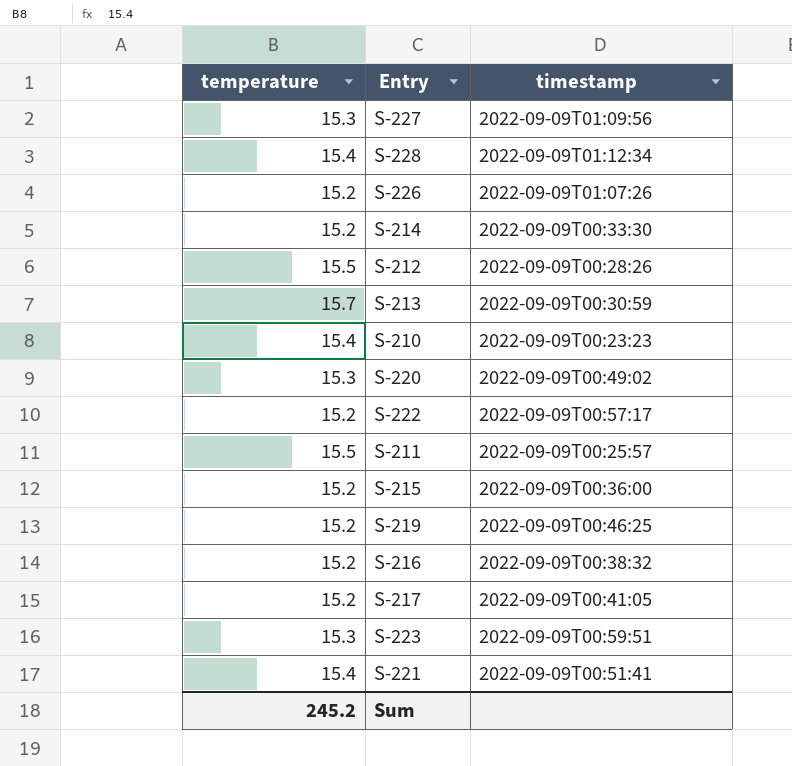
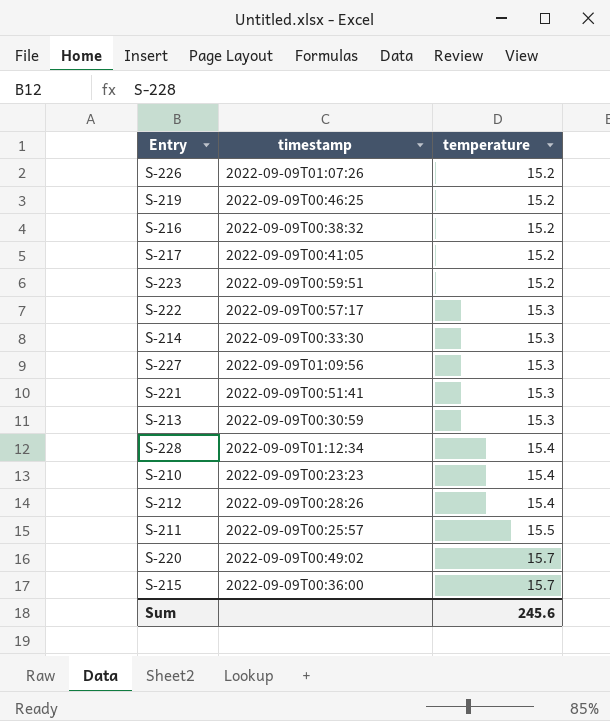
row order: none -> temperature ascending
column temperature | position: 1 -> 3
S-223 | temperature: 15.3 -> 15.2
S-222 | temperature: 15.2 -> 15.3
S-214 | temperature: 15.2 -> 15.3
S-221 | temperature: 15.4 -> 15.3
S-213 | temperature: 15.7 -> 15.3
S-212 | temperature: 15.5 -> 15.4
S-220 | temperature: 15.3 -> 15.7
S-215 | temperature: 15.2 -> 15.7
Sum | temperature: 245.2 -> 245.6

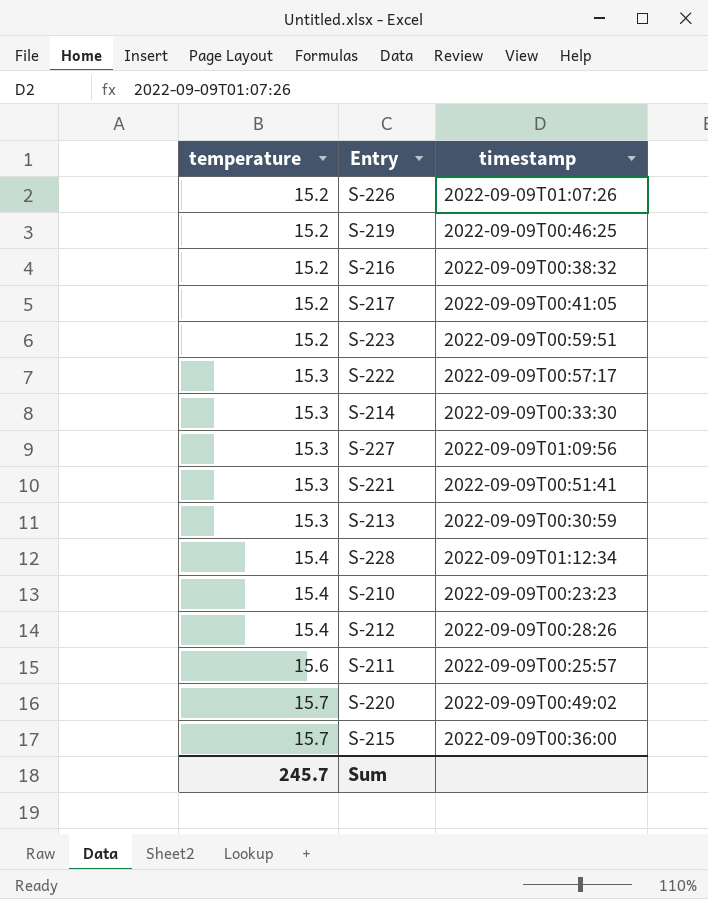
column temperature | position: 3 -> 1
S-211 | temperature: 15.5 -> 15.6
Sum | temperature: 245.6 -> 245.7

